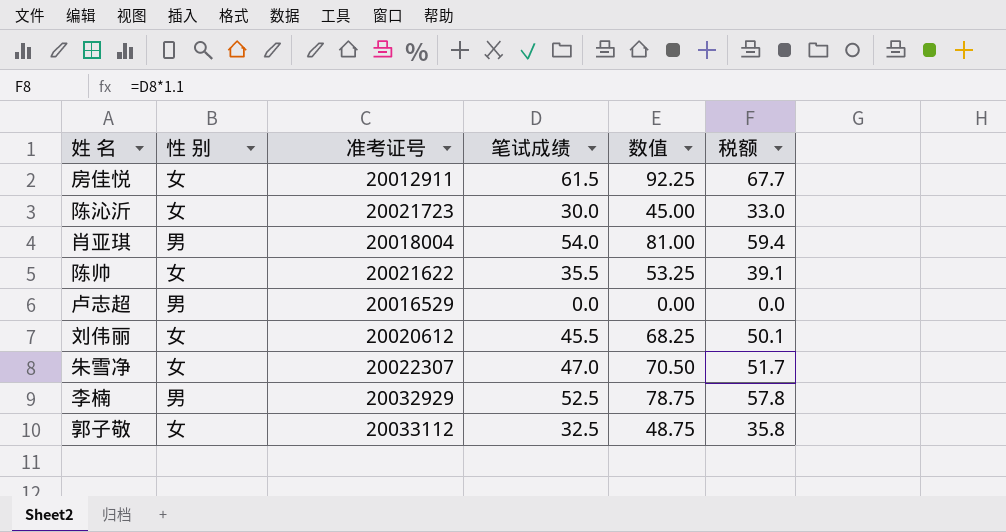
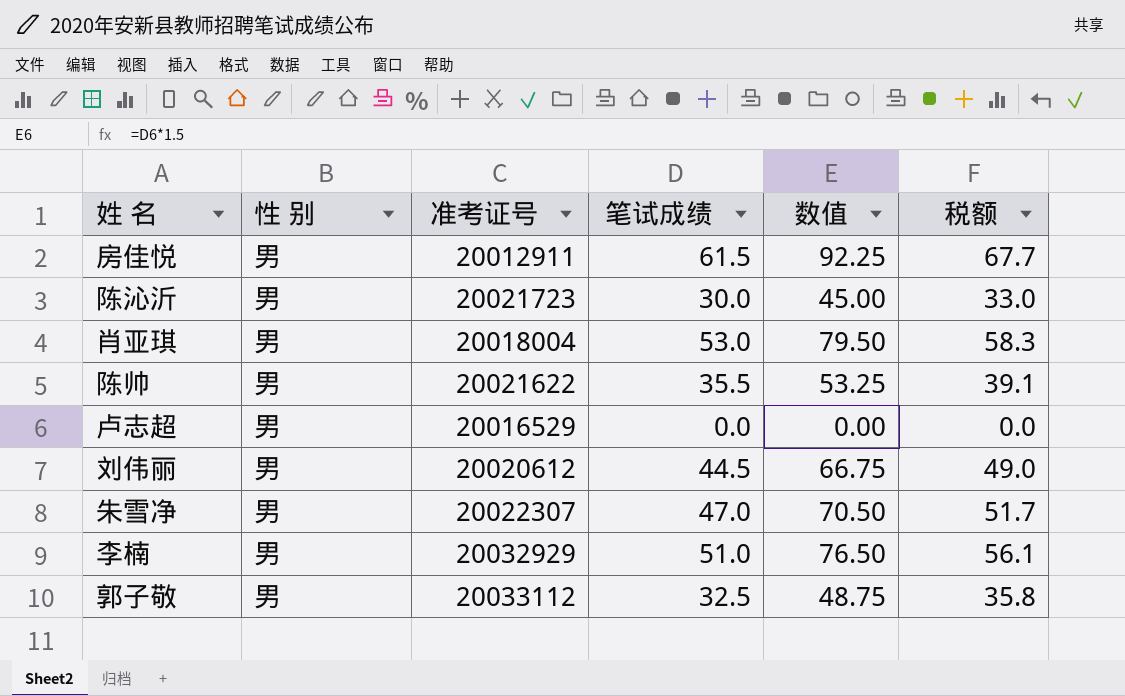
房佳悦 | 性 别: 女 -> 男
陈沁沂 | 性 别: 女 -> 男
肖亚琪 | 笔试成绩: 54.0 -> 53.0
肖亚琪 | 数值: 81.00 -> 79.50
肖亚琪 | 税额: 59.4 -> 58.3
陈帅 | 性 别: 女 -> 男
刘伟丽 | 性 别: 女 -> 男
刘伟丽 | 笔试成绩: 45.5 -> 44.5
刘伟丽 | 数值: 68.25 -> 66.75
刘伟丽 | 税额: 50.1 -> 49.0
朱雪净 | 性 别: 女 -> 男
李楠 | 笔试成绩: 52.5 -> 51.0
李楠 | 数值: 78.75 -> 76.50
李楠 | 税额: 57.8 -> 56.1
郭子敬 | 性 别: 女 -> 男

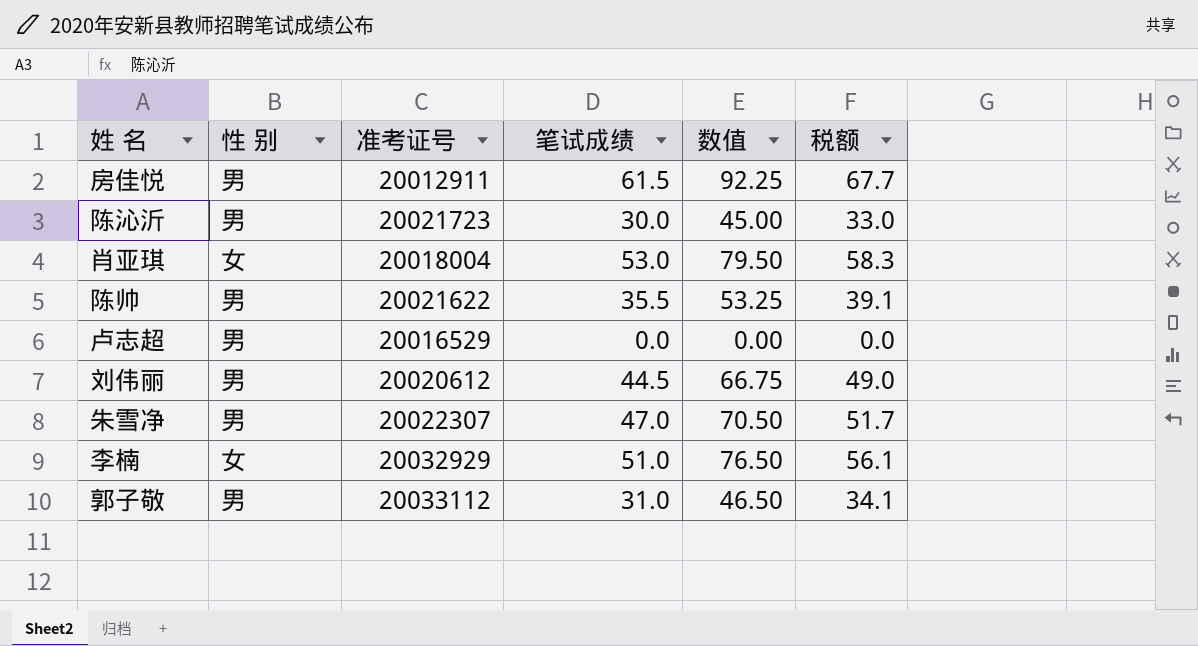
肖亚琪 | 性 别: 男 -> 女
李楠 | 性 别: 男 -> 女
郭子敬 | 笔试成绩: 32.5 -> 31.0
郭子敬 | 数值: 48.75 -> 46.50
郭子敬 | 税额: 35.8 -> 34.1

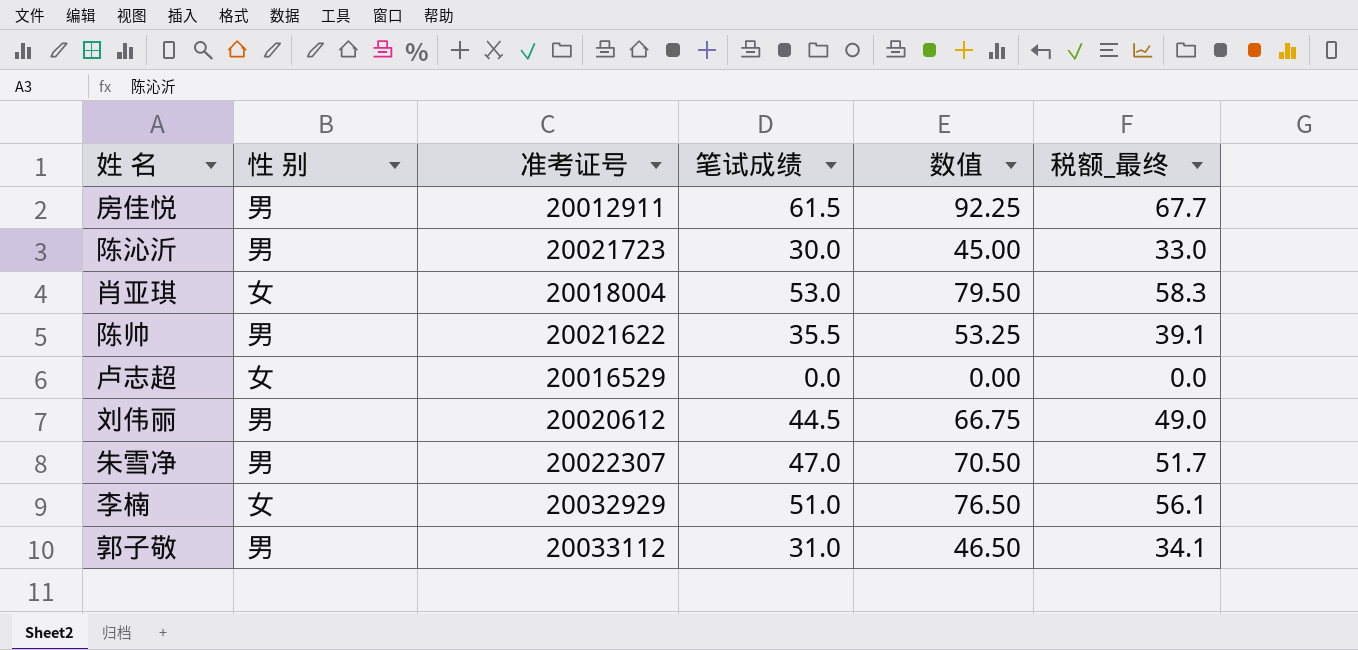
column name: 税额 -> 税额_最终
卢志超 | 性 别: 男 -> 女

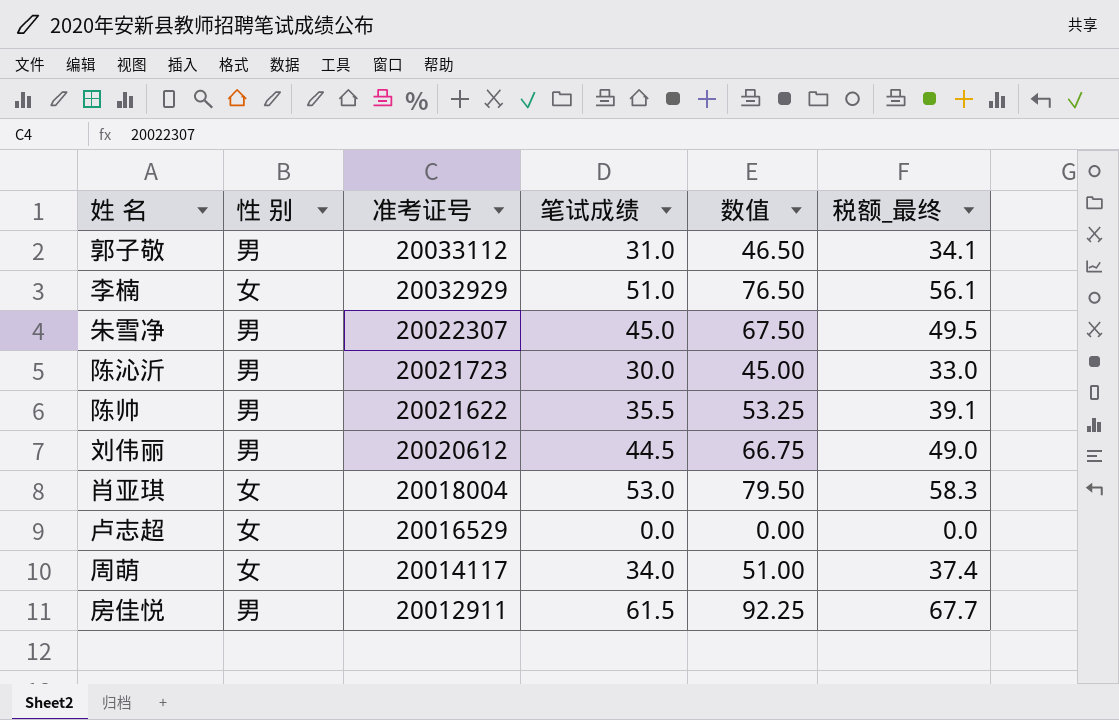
row order: none -> 准考证号 descending
朱雪净 | 笔试成绩: 47.0 -> 45.0
朱雪净 | 数值: 70.50 -> 67.50
朱雪净 | 税额_最终: 51.7 -> 49.5
row 周萌: none -> 女 | 20014117 | 34.0 | 51.00 | 37.4

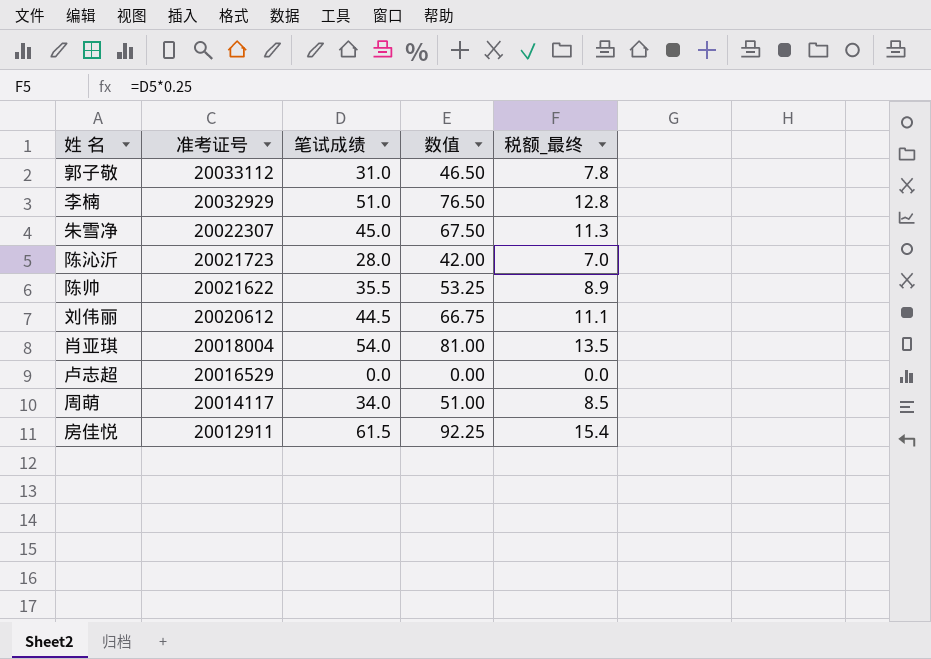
column 性 别 | position: 2 -> none
column 税额_最终 | formula: [笔试成绩] * 1.1 -> [笔试成绩] * 0.25
陈沁沂 | 笔试成绩: 30.0 -> 28.0
陈沁沂 | 数值: 45.00 -> 42.00
肖亚琪 | 笔试成绩: 53.0 -> 54.0
肖亚琪 | 数值: 79.50 -> 81.00

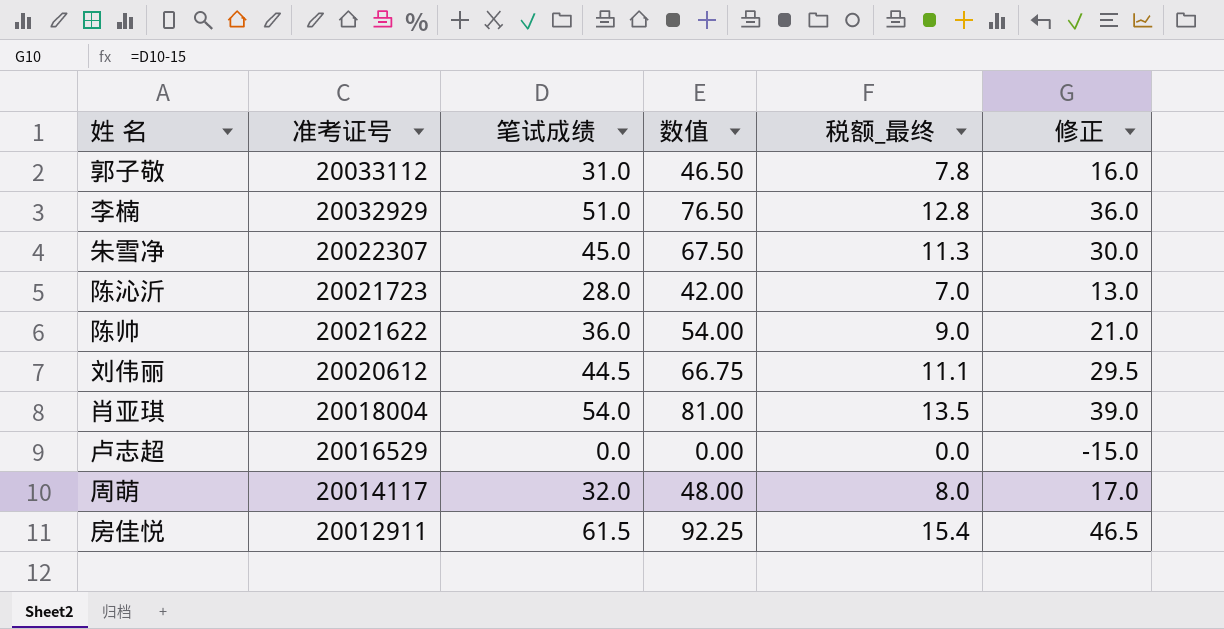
column 修正 | formula: none -> [笔试成绩] - 15
陈帅 | 笔试成绩: 35.5 -> 36.0
陈帅 | 数值: 53.25 -> 54.00
陈帅 | 税额_最终: 8.9 -> 9.0
周萌 | 笔试成绩: 34.0 -> 32.0
周萌 | 数值: 51.00 -> 48.00
周萌 | 税额_最终: 8.5 -> 8.0

